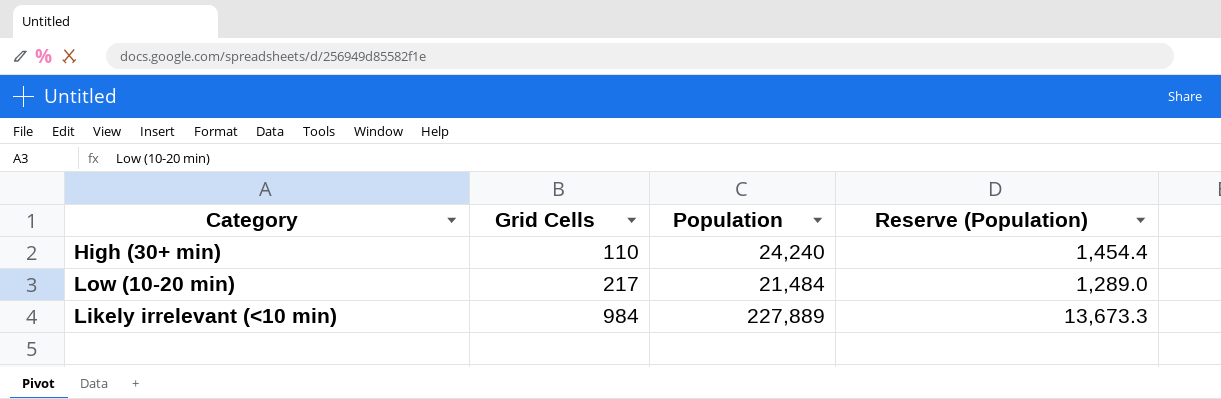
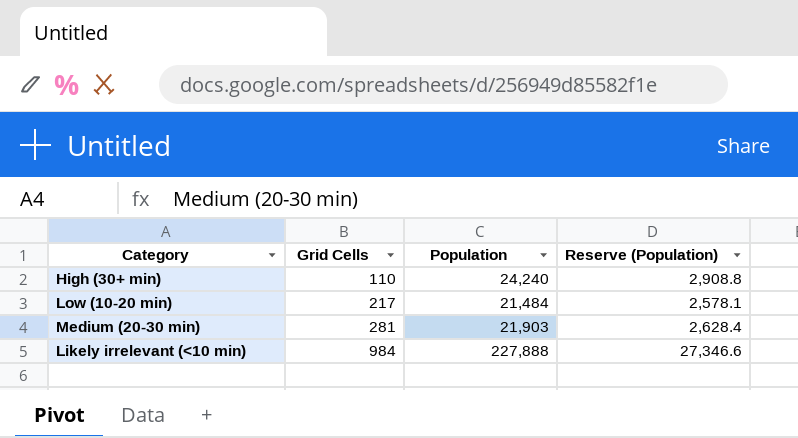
column Reserve (Population) | formula: [Population] * 0.06 -> [Population] * 0.12
row Medium (20-30 min): none -> 281 | 21,903 | 2,628.4
Likely irrelevant (<10 min) | Population: 227,889 -> 227,888

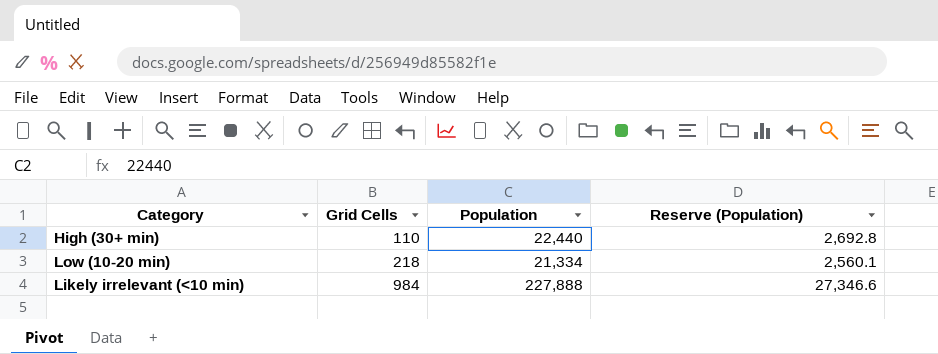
row Medium (20-30 min): 281 | 21,903 | 2,628.4 -> none
High (30+ min) | Population: 24,240 -> 22,440
High (30+ min) | Reserve (Population): 2,908.8 -> 2,692.8
Low (10-20 min) | Grid Cells: 217 -> 218
Low (10-20 min) | Population: 21,484 -> 21,334
Low (10-20 min) | Reserve (Population): 2,578.1 -> 2,560.1

